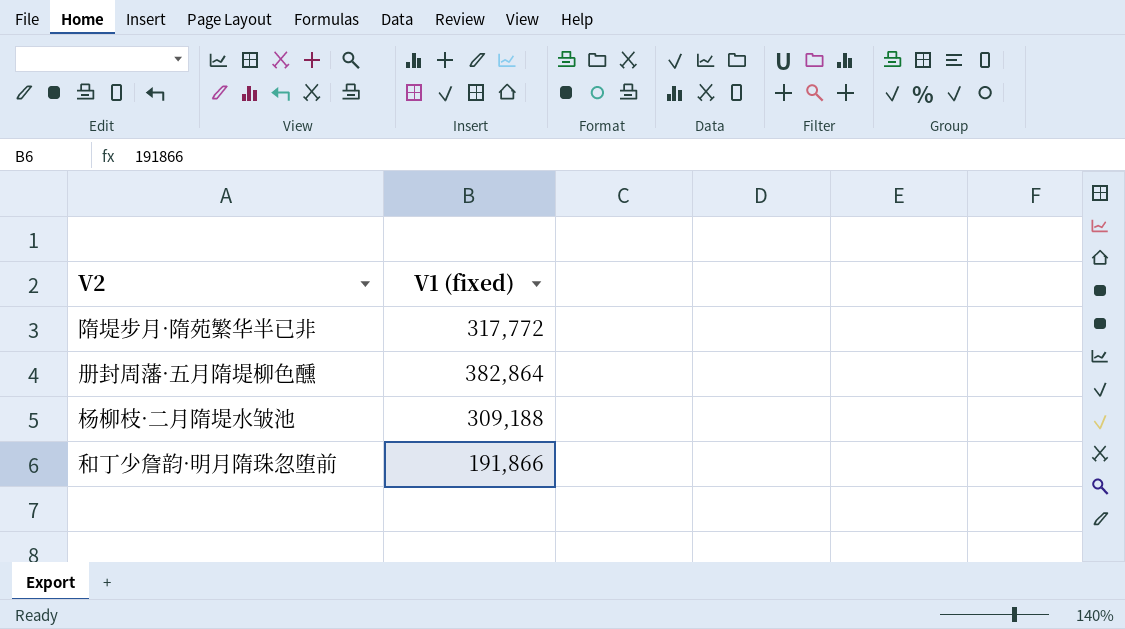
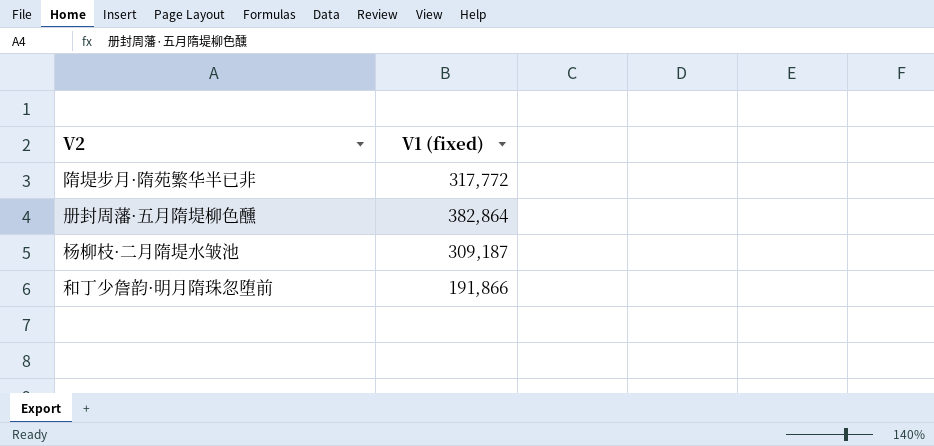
杨柳枝·二月隋堤水皱池 | V1 (fixed): 309,188 -> 309,187

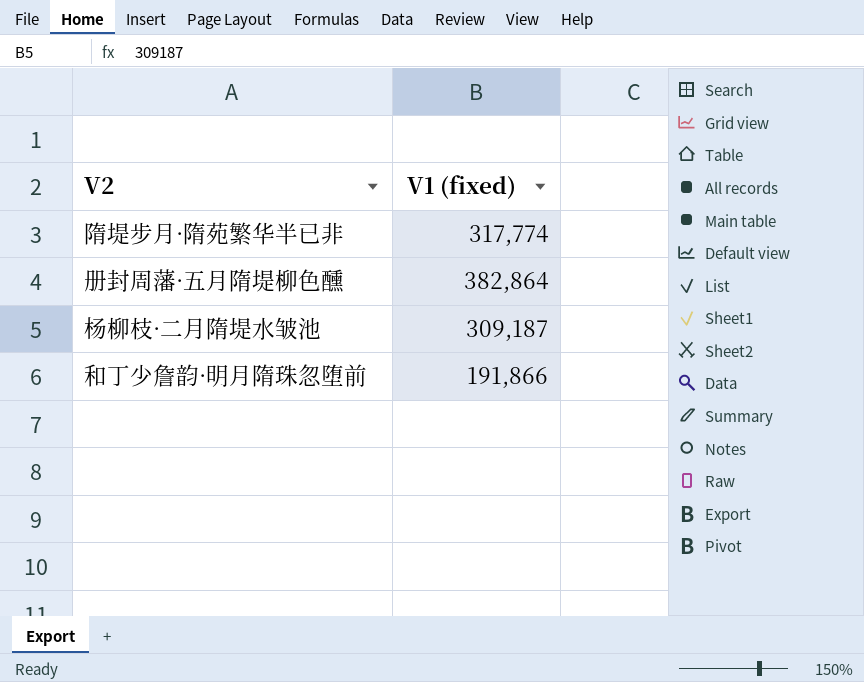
隋堤步月·隋苑繁华半已非 | V1 (fixed): 317,772 -> 317,774

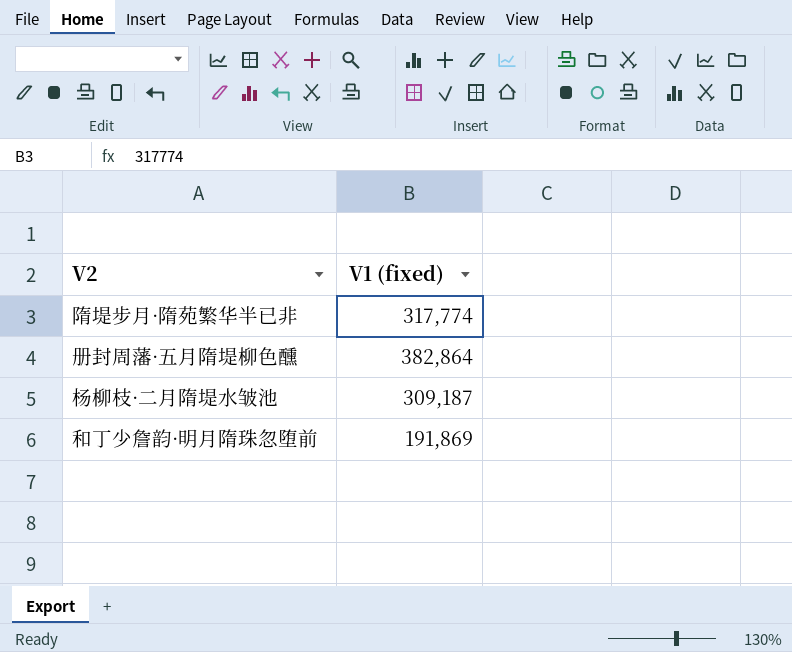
和丁少詹韵·明月隋珠忽堕前 | V1 (fixed): 191,866 -> 191,869

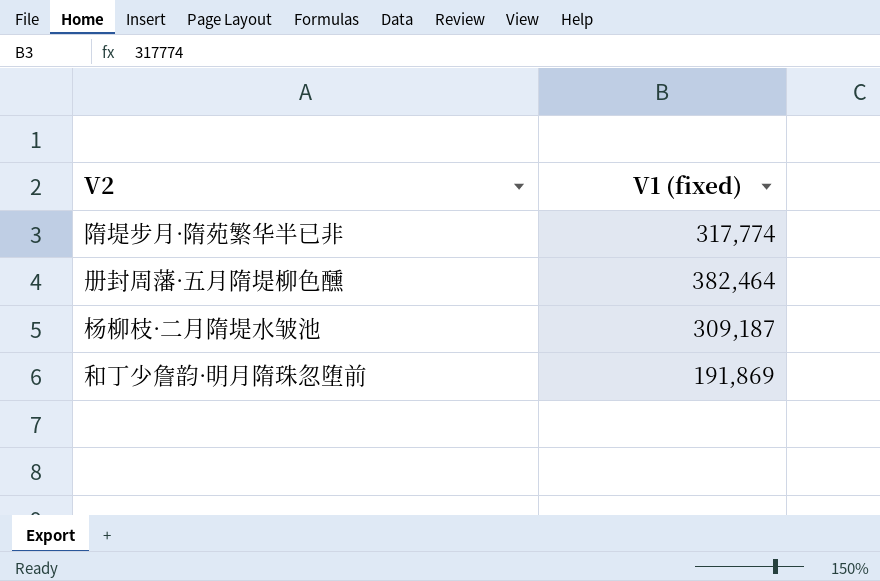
册封周藩·五月隋堤柳色醺 | V1 (fixed): 382,864 -> 382,464

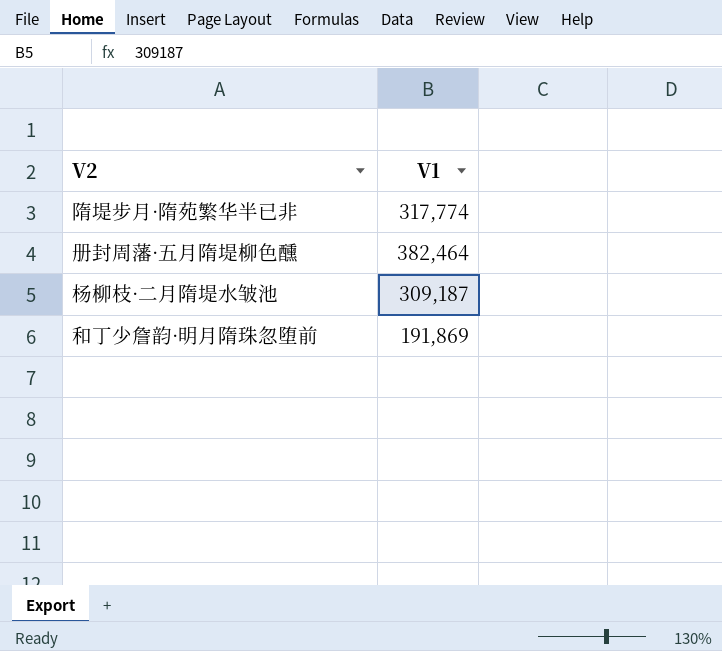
column name: V1 (fixed) -> V1

